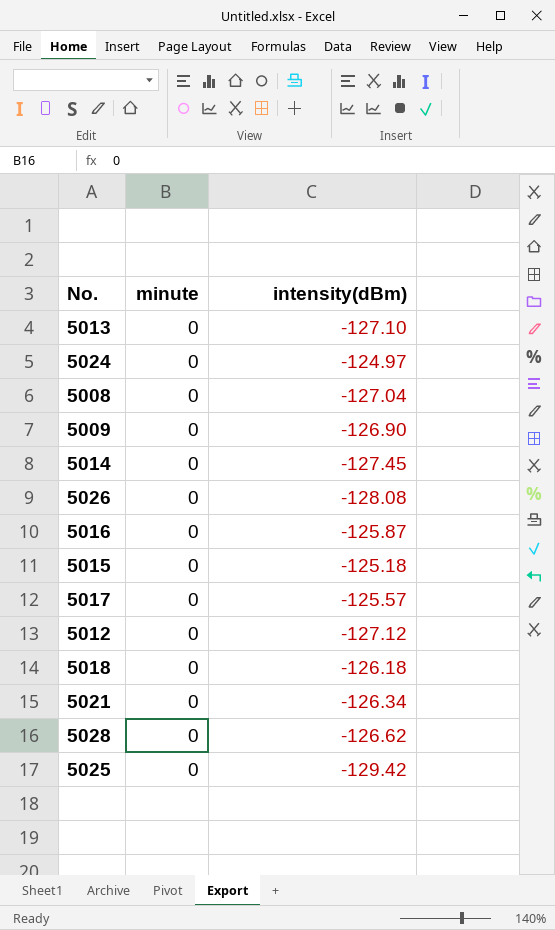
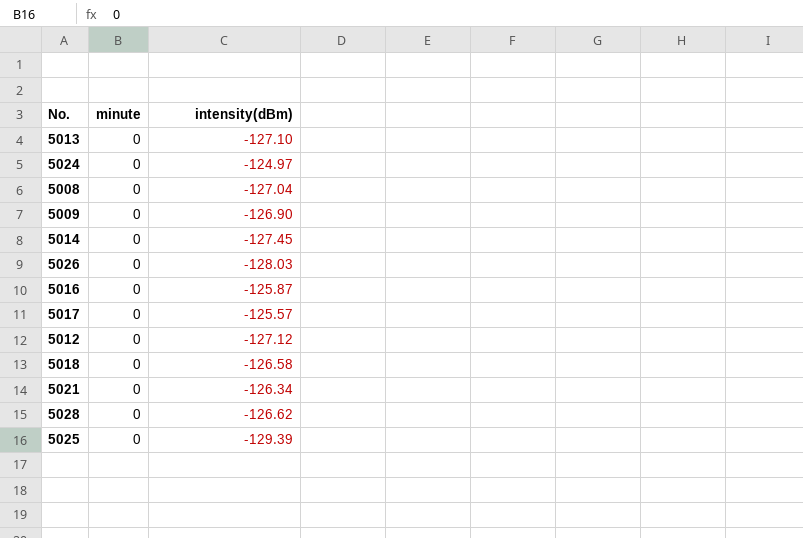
row 5015: 0 | -125.18 -> none
5026 | intensity(dBm): -128.08 -> -128.03
5018 | intensity(dBm): -126.18 -> -126.58
5025 | intensity(dBm): -129.42 -> -129.39

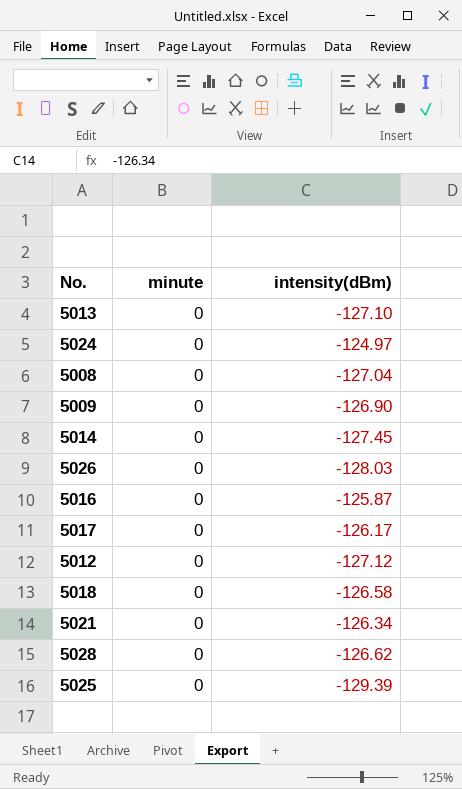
5017 | intensity(dBm): -125.57 -> -126.17

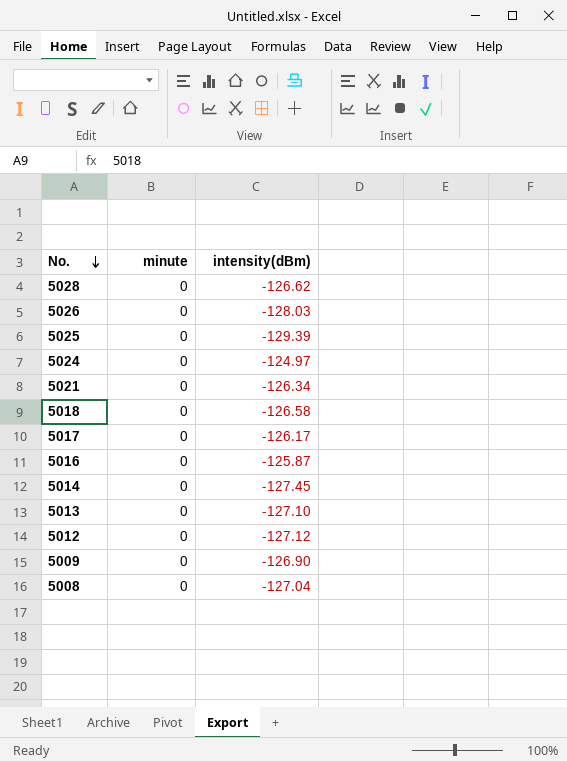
row order: none -> No. descending

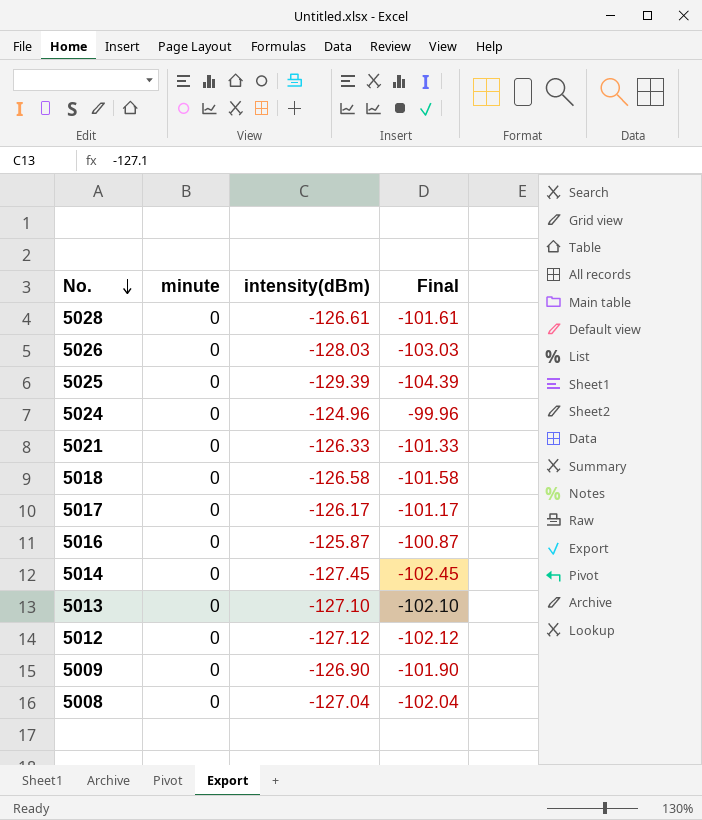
column Final | formula: none -> [intensity(dBm)] + 25
5028 | intensity(dBm): -126.62 -> -126.61
5024 | intensity(dBm): -124.97 -> -124.96
5021 | intensity(dBm): -126.34 -> -126.33

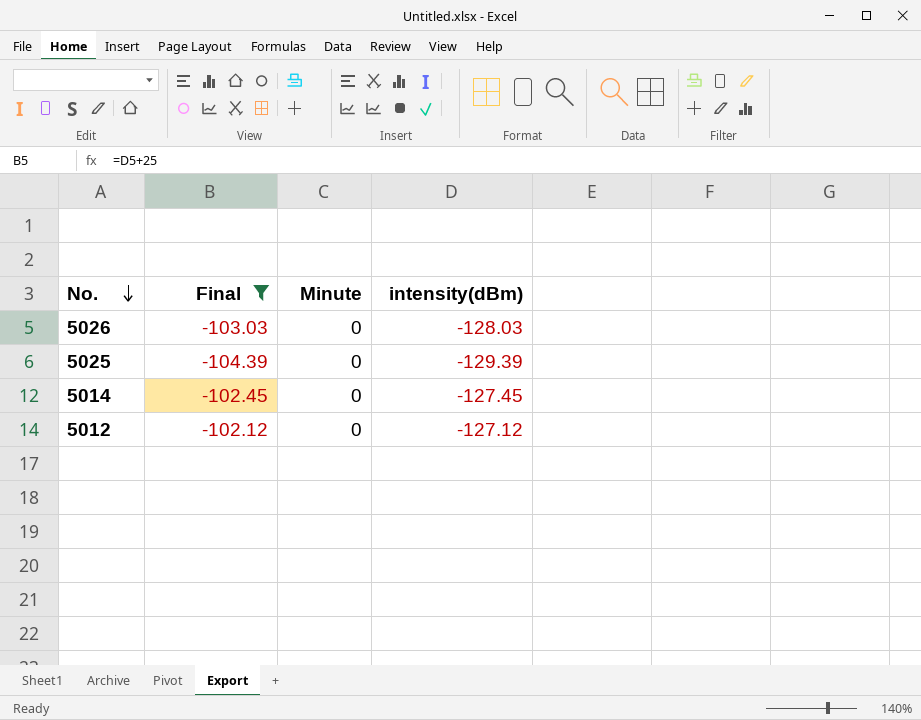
filter: none -> Final <= -102.12
column Final | position: 4 -> 2
column name: minute -> Minute

